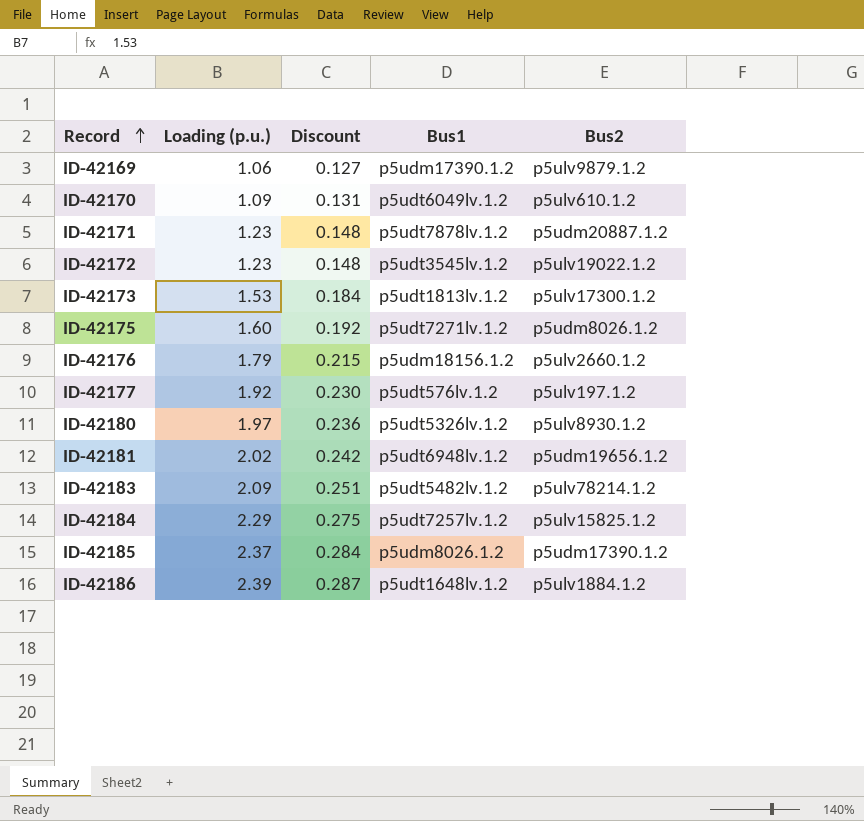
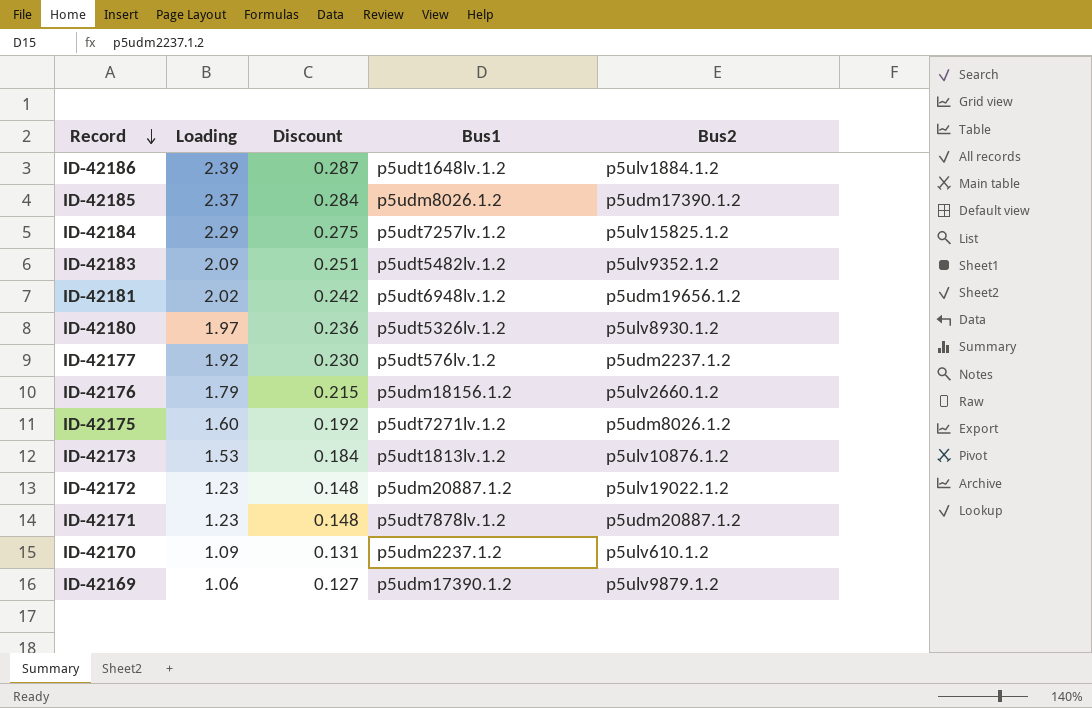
row order: Record ascending -> Record descending
column name: Loading (p.u.) -> Loading
ID-42183 | Bus2: p5ulv78214.1.2 -> p5ulv9352.1.2
ID-42177 | Bus2: p5ulv197.1.2 -> p5udm2237.1.2
ID-42173 | Bus2: p5ulv17300.1.2 -> p5ulv10876.1.2
ID-42172 | Bus1: p5udt3545lv.1.2 -> p5udm20887.1.2
ID-42170 | Bus1: p5udt6049lv.1.2 -> p5udm2237.1.2

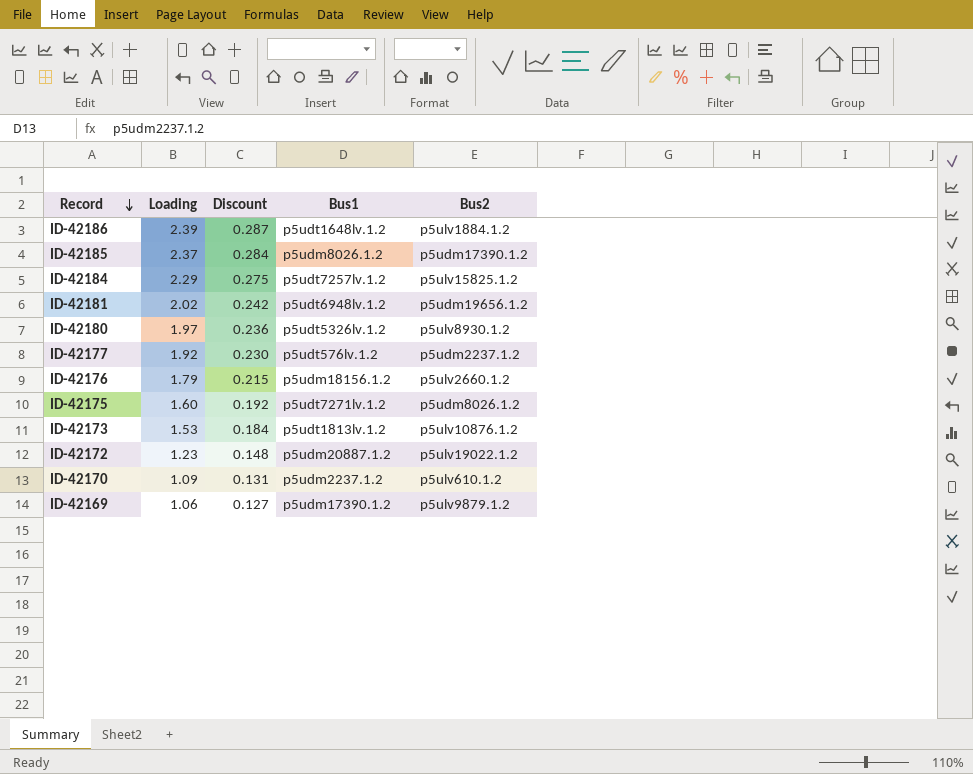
row ID-42183: 2.09 | 0.251 | p5udt5482lv.1.2 | p5ulv9352.1.2 -> none
row ID-42171: 1.23 | 0.148 | p5udt7878lv.1.2 | p5udm20887.1.2 -> none

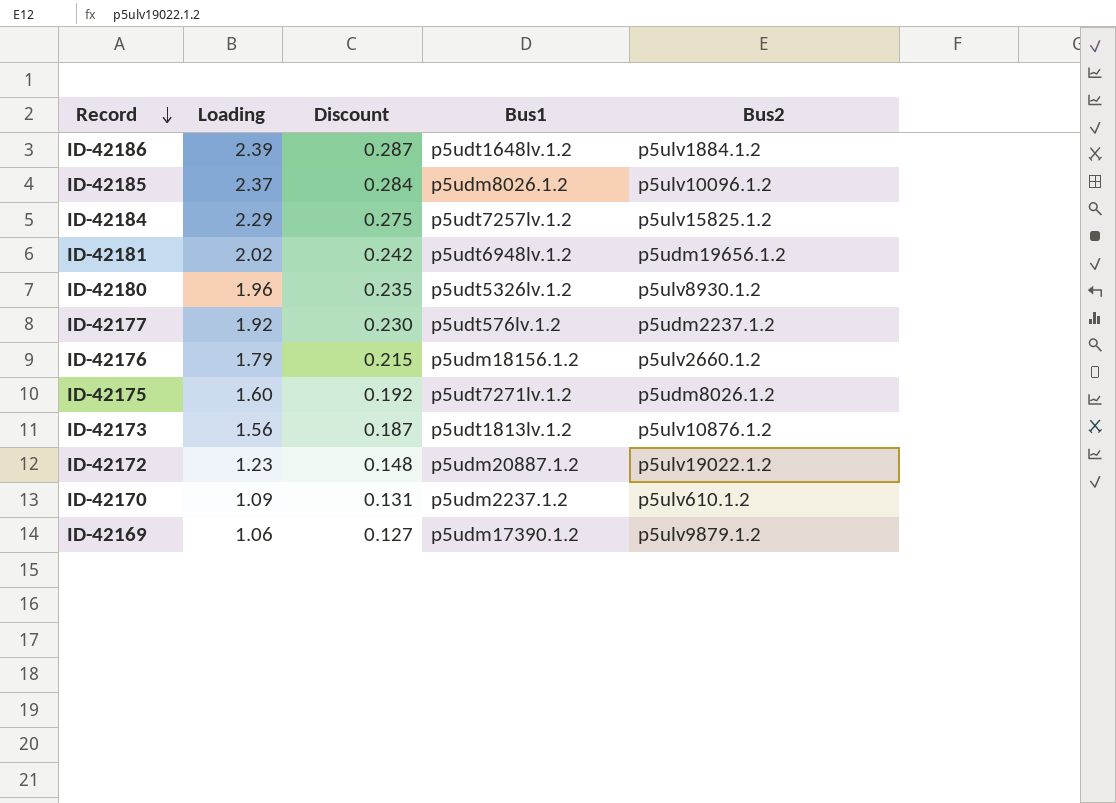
ID-42185 | Bus2: p5udm17390.1.2 -> p5ulv10096.1.2
ID-42180 | Loading: 1.97 -> 1.96
ID-42180 | Discount: 0.236 -> 0.235
ID-42173 | Loading: 1.53 -> 1.56
ID-42173 | Discount: 0.184 -> 0.187

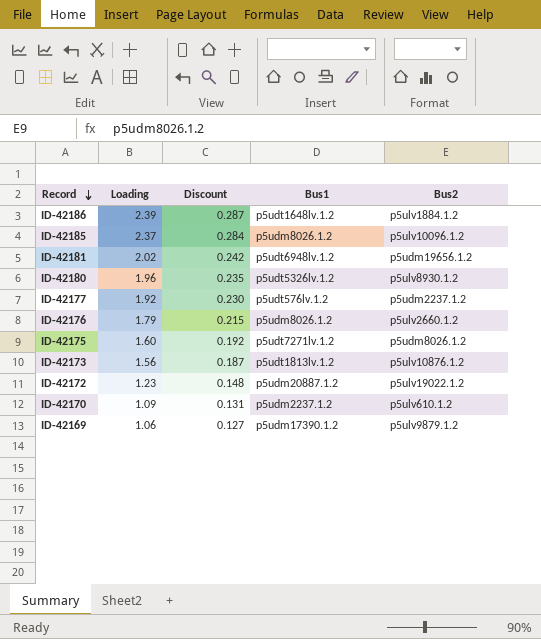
row ID-42184: 2.29 | 0.275 | p5udt7257lv.1.2 | p5ulv15825.1.2 -> none
ID-42176 | Bus1: p5udm18156.1.2 -> p5udm8026.1.2

